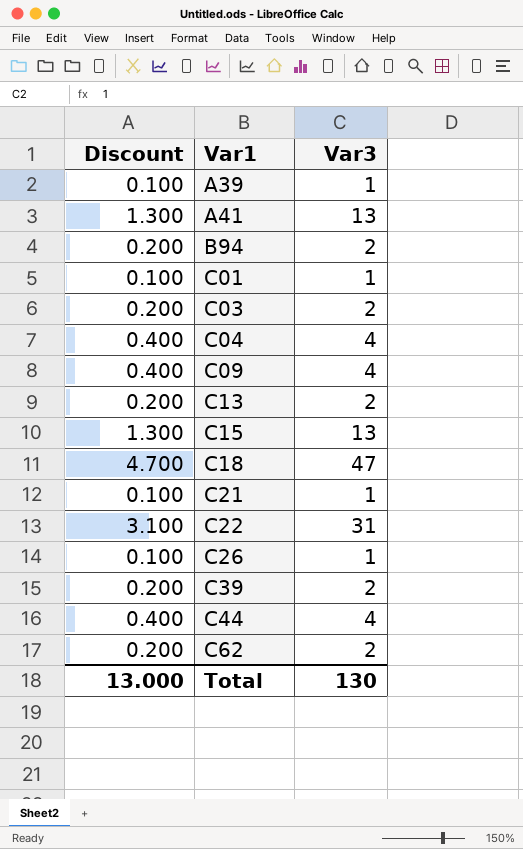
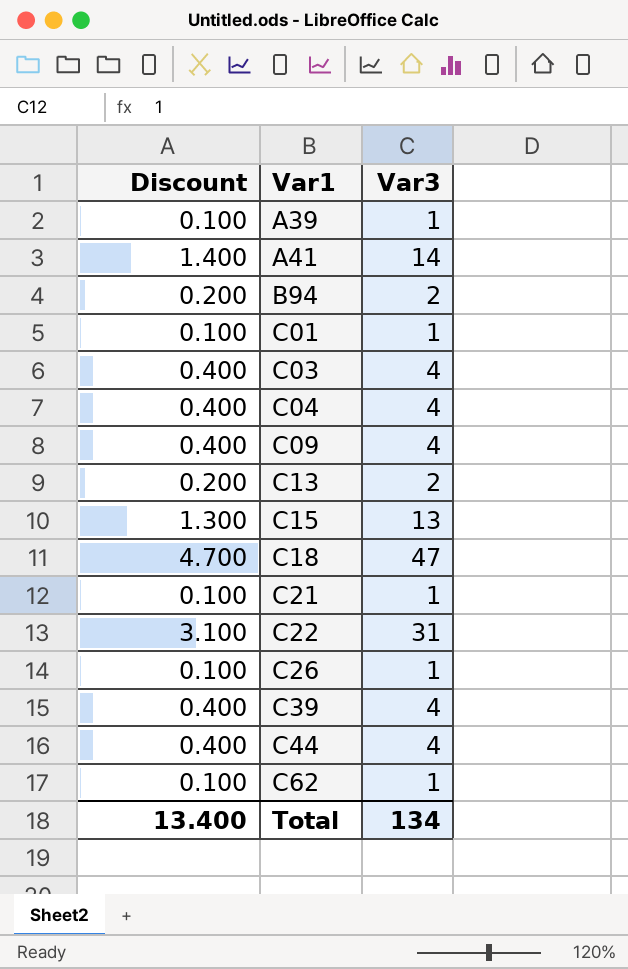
A41 | Discount: 1.300 -> 1.400
A41 | Var3: 13 -> 14
C03 | Discount: 0.200 -> 0.400
C03 | Var3: 2 -> 4
C39 | Discount: 0.200 -> 0.400
C39 | Var3: 2 -> 4
C62 | Discount: 0.200 -> 0.100
C62 | Var3: 2 -> 1
Total | Discount: 13.000 -> 13.400
Total | Var3: 130 -> 134

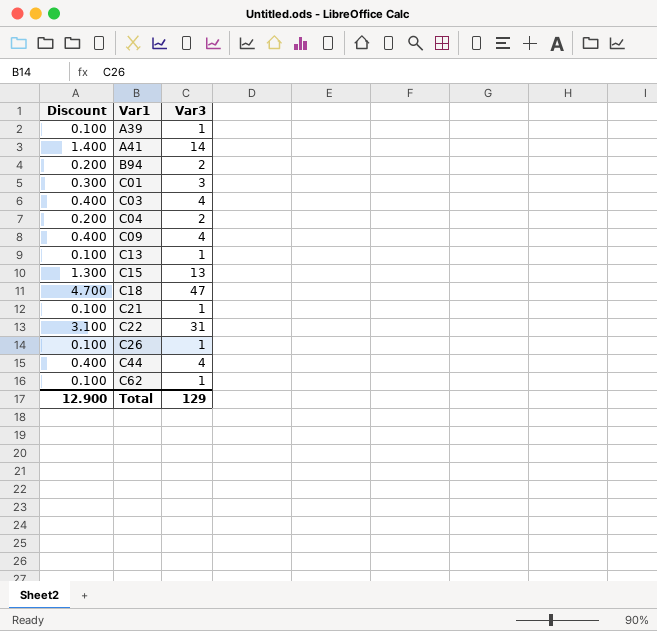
row C39: 0.400 | 4 -> none
C01 | Discount: 0.100 -> 0.300
C01 | Var3: 1 -> 3
C04 | Discount: 0.400 -> 0.200
C04 | Var3: 4 -> 2
C13 | Discount: 0.200 -> 0.100
C13 | Var3: 2 -> 1
Total | Discount: 13.400 -> 12.900
Total | Var3: 134 -> 129

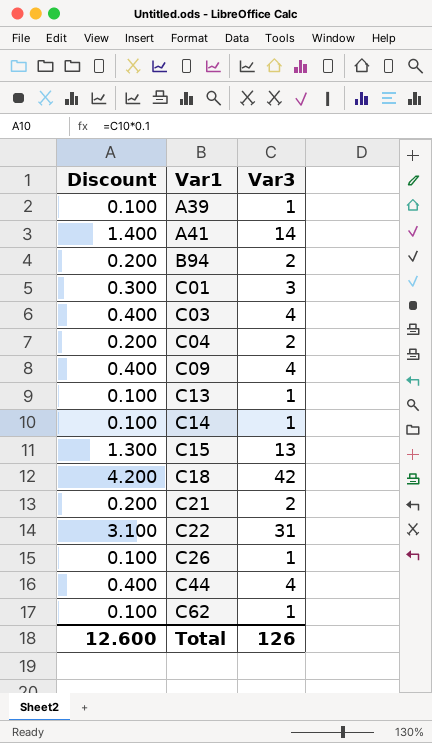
row C14: none -> 0.100 | 1
C18 | Discount: 4.700 -> 4.200
C18 | Var3: 47 -> 42
C21 | Discount: 0.100 -> 0.200
C21 | Var3: 1 -> 2
Total | Discount: 12.900 -> 12.600
Total | Var3: 129 -> 126

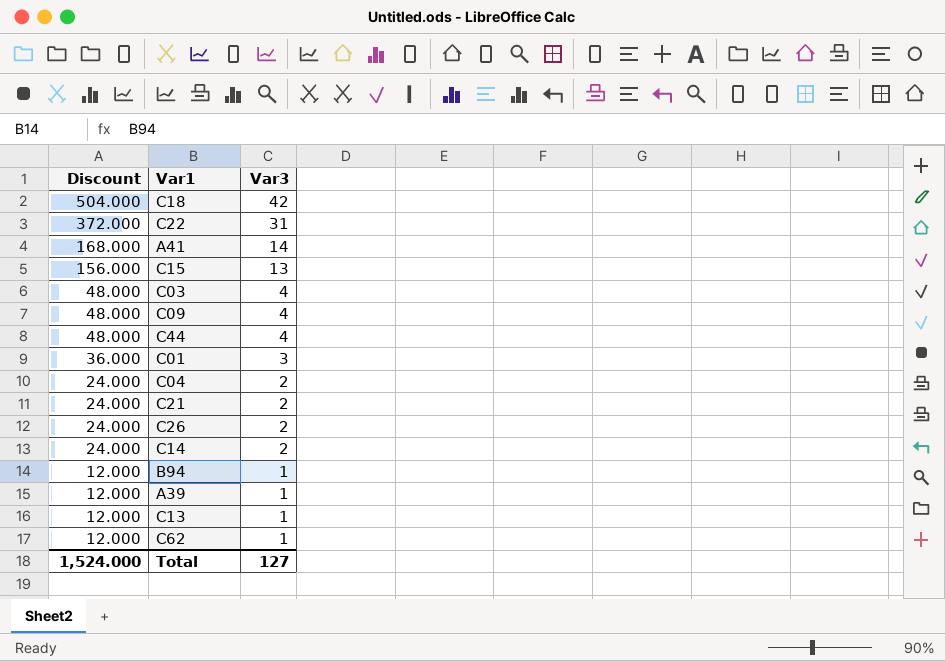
row order: Var1 ascending -> Discount descending
column Discount | formula: [Var3] * 0.1 -> [Var3] * 12
C26 | Var3: 1 -> 2
C14 | Var3: 1 -> 2
B94 | Var3: 2 -> 1
Total | Discount: 12.600 -> 1,524.000
Total | Var3: 126 -> 127

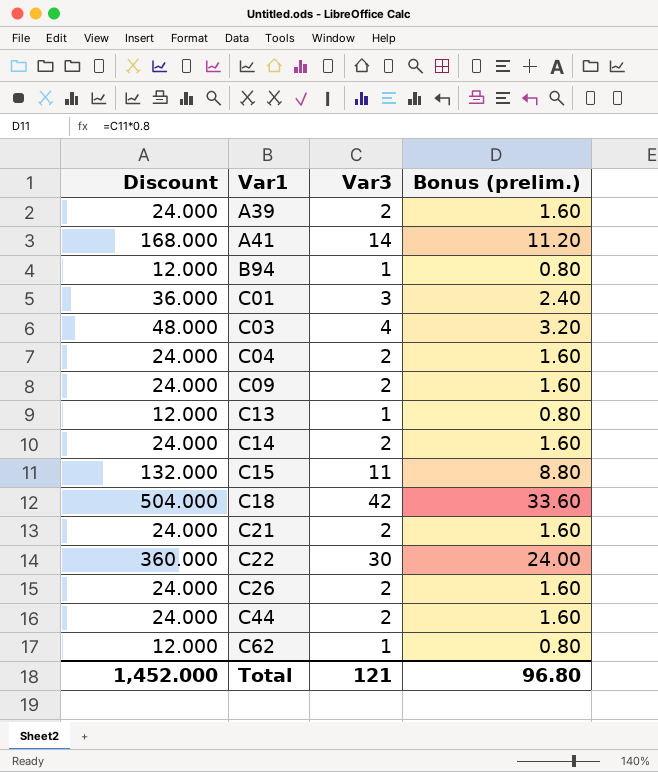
row order: Discount descending -> Var1 ascending
column Bonus (prelim.) | formula: none -> [Var3] * 0.8
A39 | Discount: 12.000 -> 24.000
A39 | Var3: 1 -> 2
C09 | Discount: 48.000 -> 24.000
C09 | Var3: 4 -> 2
C15 | Discount: 156.000 -> 132.000
C15 | Var3: 13 -> 11
C22 | Discount: 372.000 -> 360.000
C22 | Var3: 31 -> 30
C44 | Discount: 48.000 -> 24.000
C44 | Var3: 4 -> 2
Total | Discount: 1,524.000 -> 1,452.000
Total | Var3: 127 -> 121

